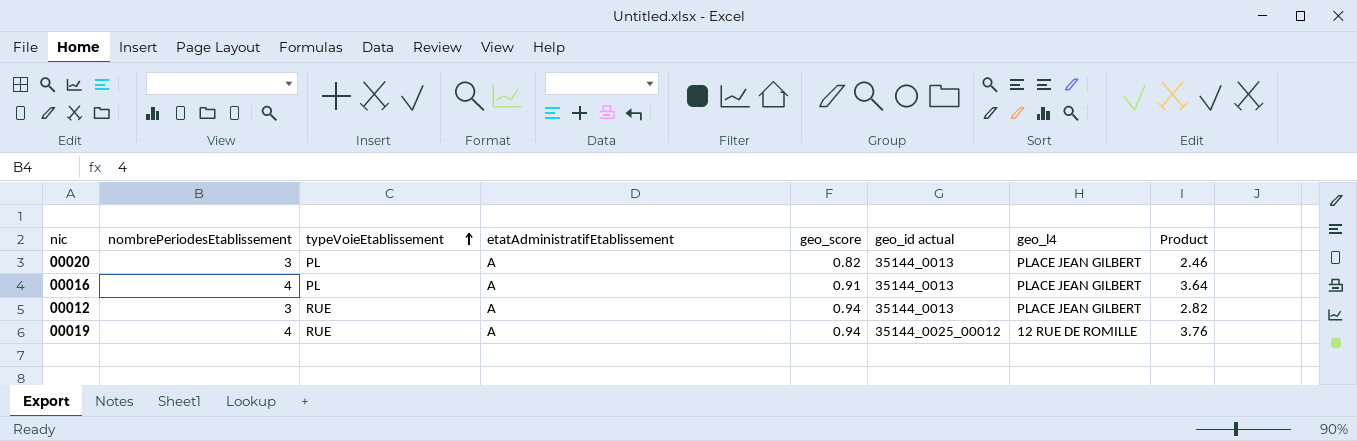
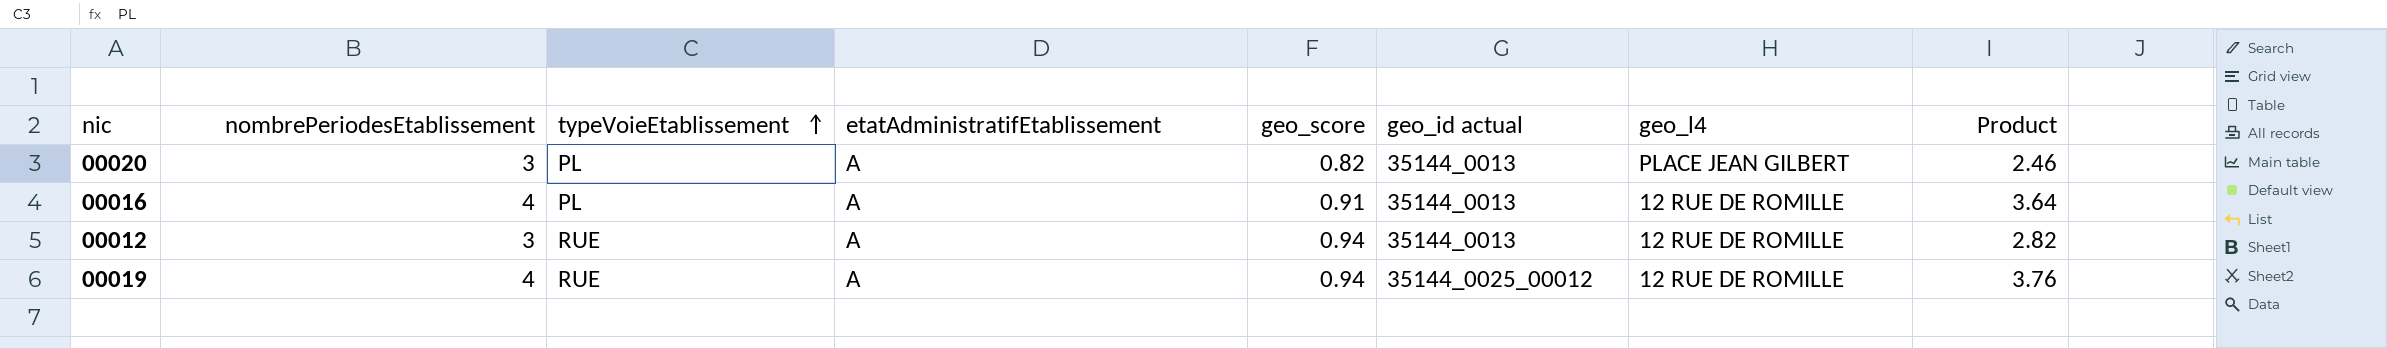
00016 | geo_l4: PLACE JEAN GILBERT -> 12 RUE DE ROMILLE
00012 | geo_l4: PLACE JEAN GILBERT -> 12 RUE DE ROMILLE

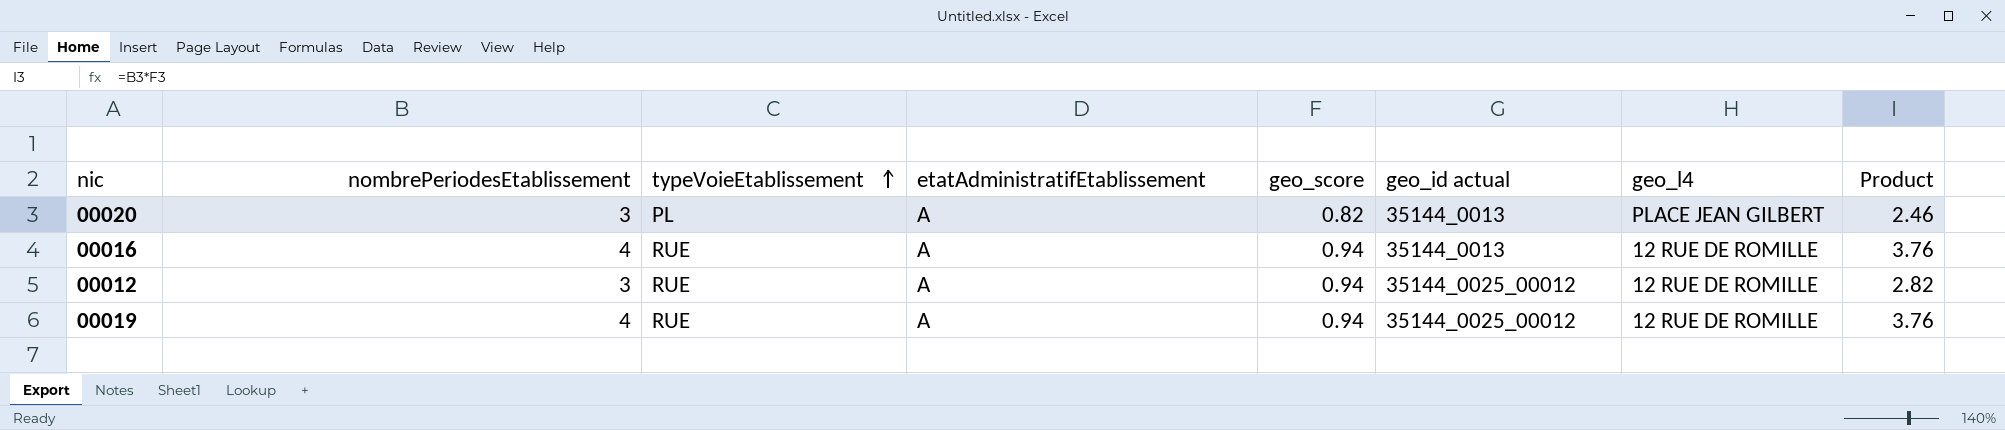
00016 | typeVoieEtablissement: PL -> RUE
00016 | geo_score: 0.91 -> 0.94
00016 | Product: 3.64 -> 3.76
00012 | geo_id actual: 35144_0013 -> 35144_0025_00012

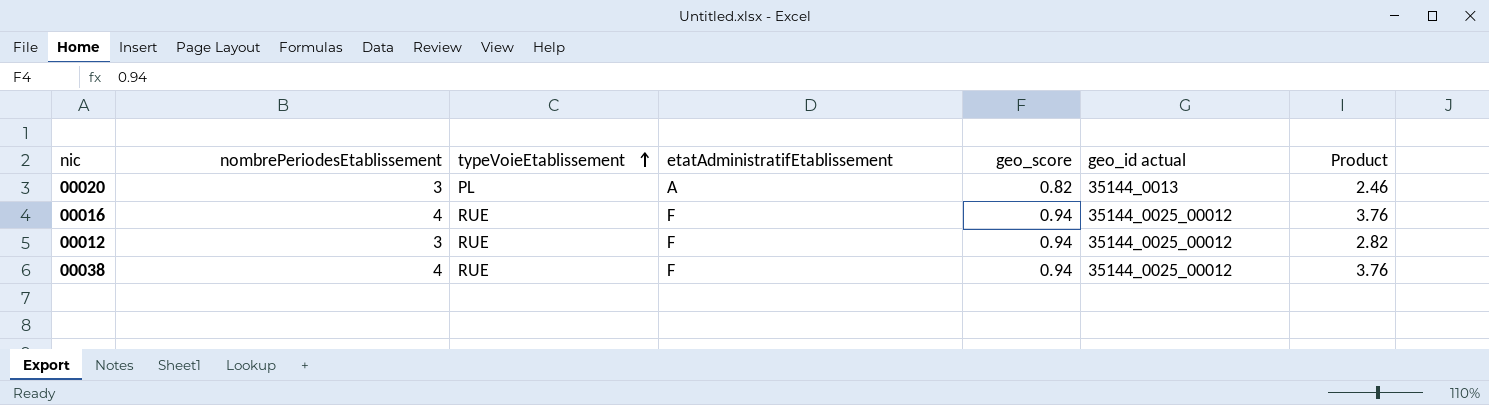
column geo_l4 | position: 7 -> none
row 00019: 4 | RUE | A | 0.94 | 35144_0025_00012 | 12 RUE DE ROMILLE | 3.76 -> none
00016 | etatAdministratifEtablissement: A -> F
00016 | geo_id actual: 35144_0013 -> 35144_0025_00012
00012 | etatAdministratifEtablissement: A -> F
row 00038: none -> 4 | RUE | F | 0.94 | 35144_0025_00012 | 3.76

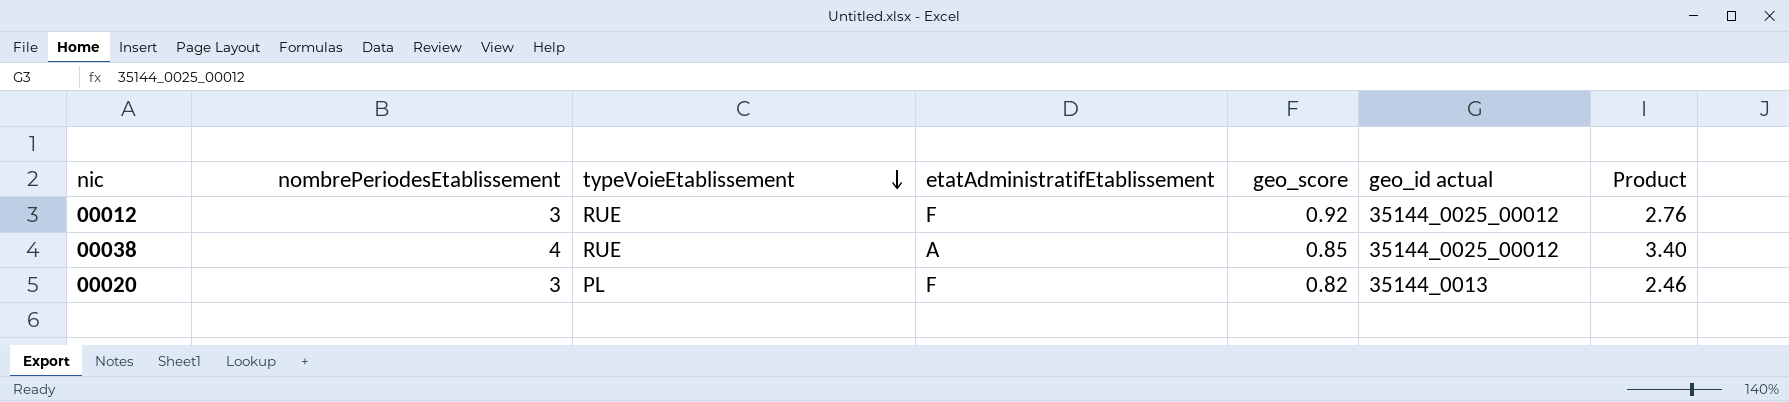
row order: typeVoieEtablissement ascending -> typeVoieEtablissement descending
row 00016: 4 | RUE | F | 0.94 | 35144_0025_00012 | 3.76 -> none
00012 | geo_score: 0.94 -> 0.92
00012 | Product: 2.82 -> 2.76
00038 | etatAdministratifEtablissement: F -> A
00038 | geo_score: 0.94 -> 0.85
00038 | Product: 3.76 -> 3.40
00020 | etatAdministratifEtablissement: A -> F

